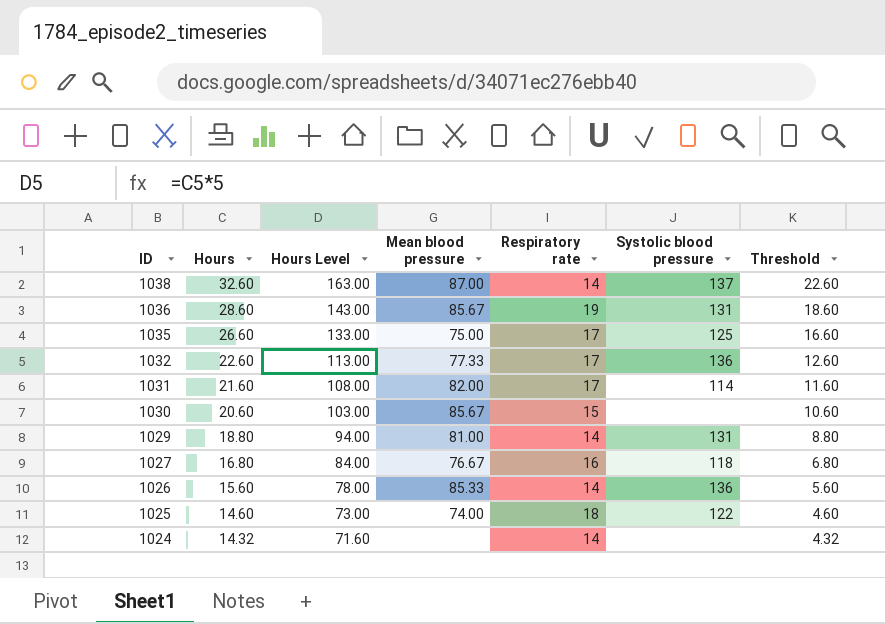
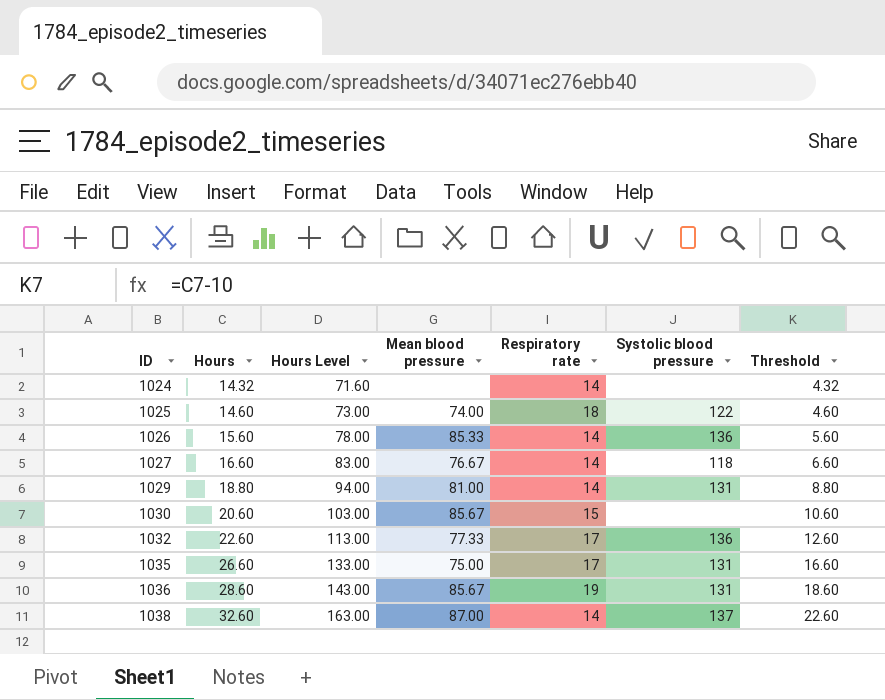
row order: ID descending -> ID ascending
row 1031: 21.60 | 108.00 | 82.00 | 17 | 114 | 11.60 -> none
1027 | Hours: 16.80 -> 16.60
1027 | Hours Level: 84.00 -> 83.00
1027 | Respiratory rate: 16 -> 14
1027 | Threshold: 6.80 -> 6.60
1035 | Systolic blood pressure: 125 -> 131

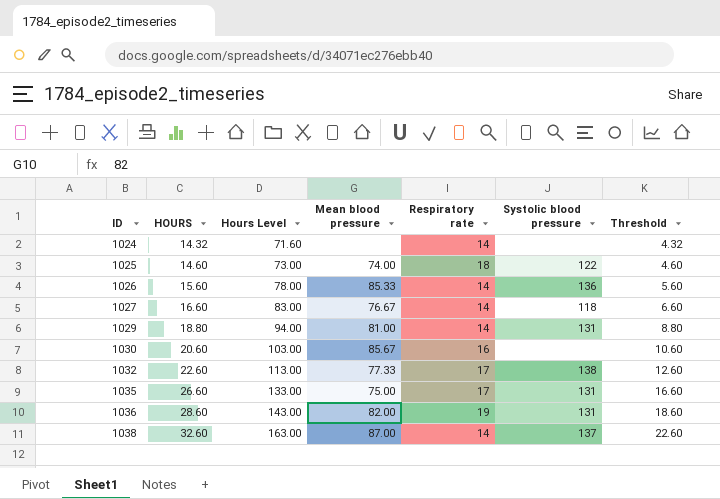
column name: Hours -> HOURS
1030 | Respiratory rate: 15 -> 16
1032 | Systolic blood pressure: 136 -> 138
1036 | Mean blood pressure: 85.67 -> 82.00

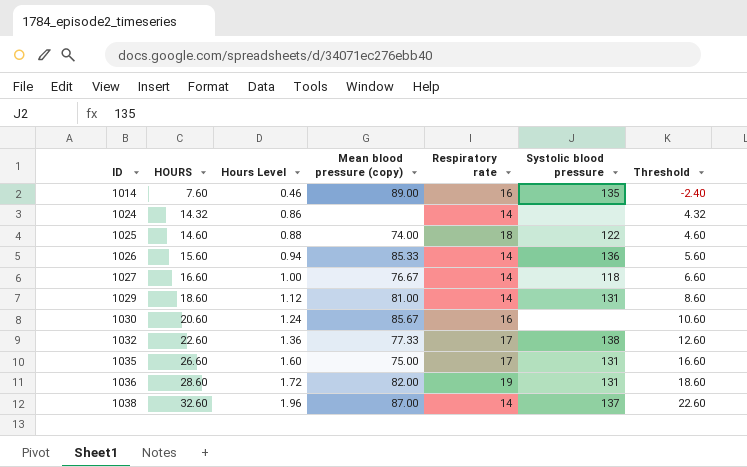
column Hours Level | formula: [HOURS] * 5 -> [HOURS] * 0.06
column name: Mean blood pressure -> Mean blood pressure (copy)
row 1014: none -> 7.60 | 0.46 | 89.00 | 16 | 135 | -2.40
1029 | HOURS: 18.80 -> 18.60
1029 | Threshold: 8.80 -> 8.60

